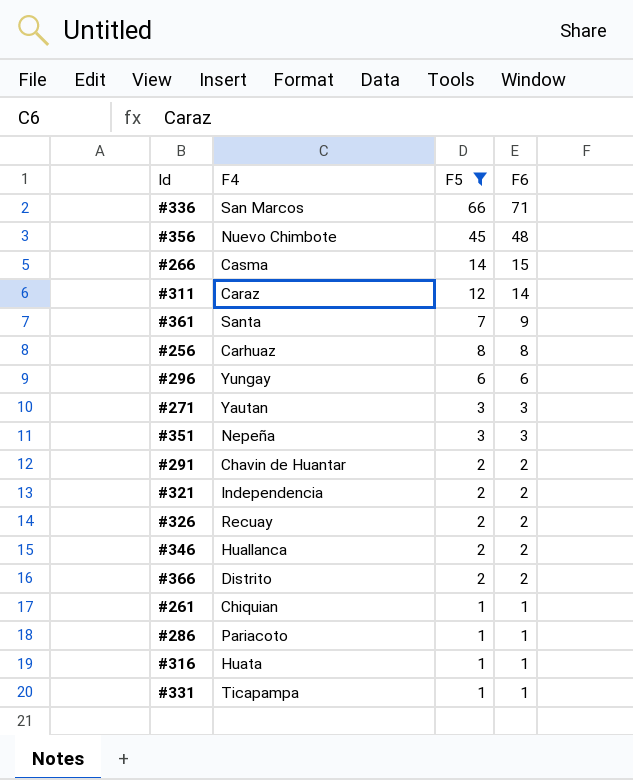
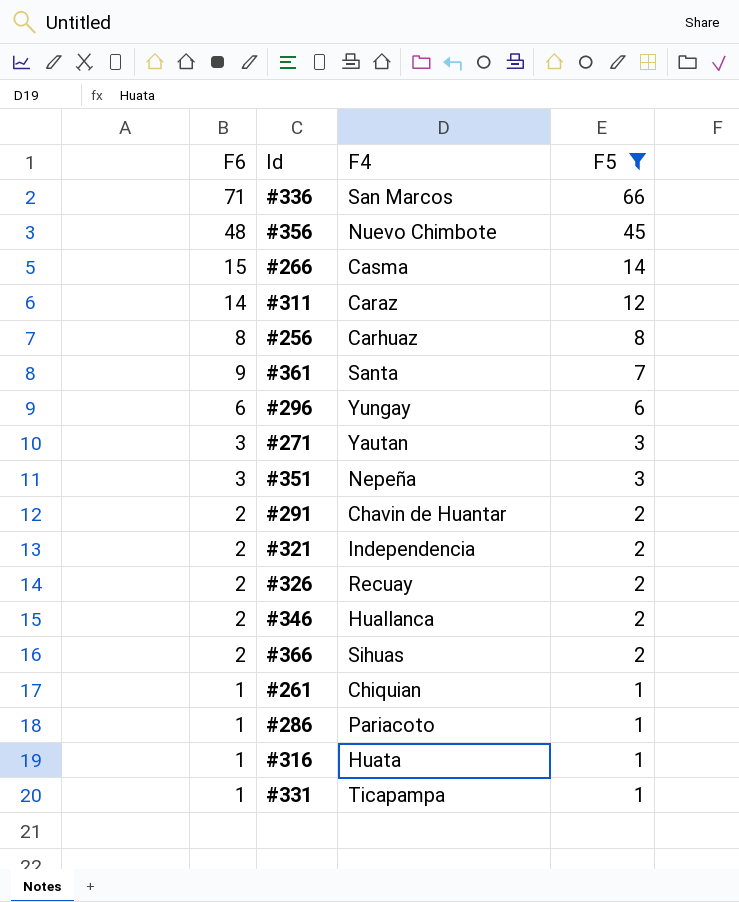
row order: F6 descending -> F5 descending
column F6 | position: 4 -> 1
#366 | F4: Distrito -> Sihuas

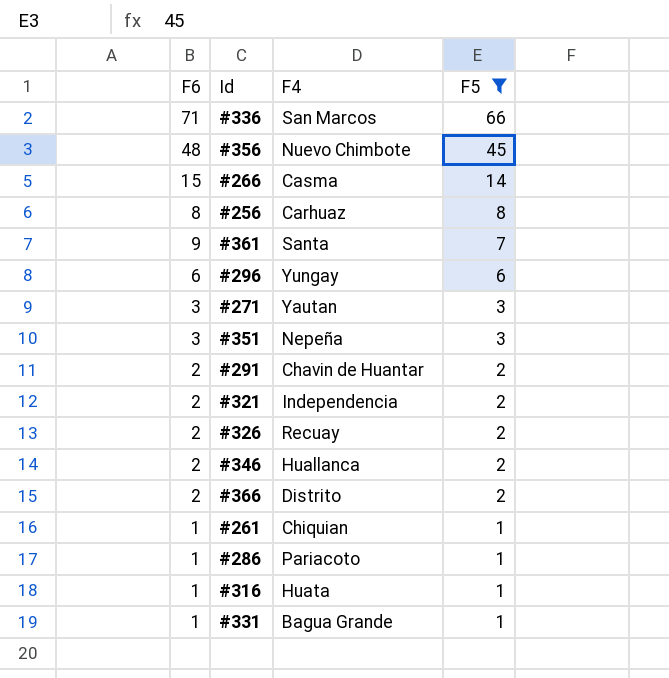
row #311: 14 | Caraz | 12 -> none
#366 | F4: Sihuas -> Distrito
#331 | F4: Ticapampa -> Bagua Grande

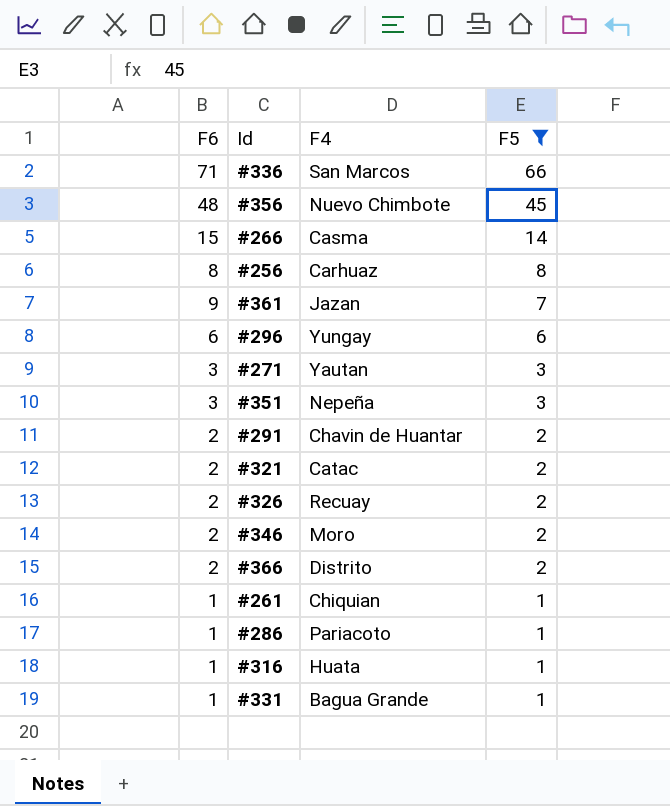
#361 | F4: Santa -> Jazan
#321 | F4: Independencia -> Catac
#346 | F4: Huallanca -> Moro

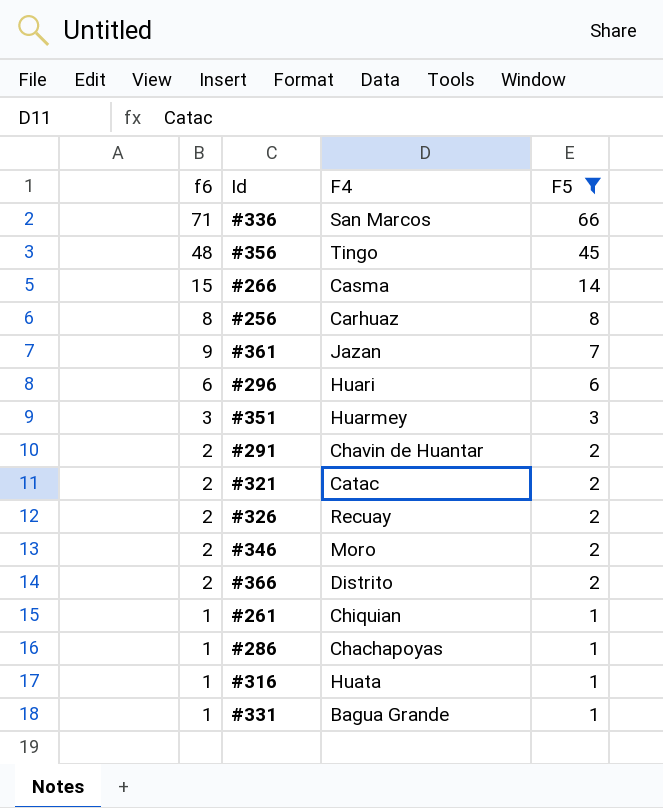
column name: F6 -> f6
row #271: 3 | Yautan | 3 -> none
#356 | F4: Nuevo Chimbote -> Tingo
#296 | F4: Yungay -> Huari
#351 | F4: Nepeña -> Huarmey
#286 | F4: Pariacoto -> Chachapoyas

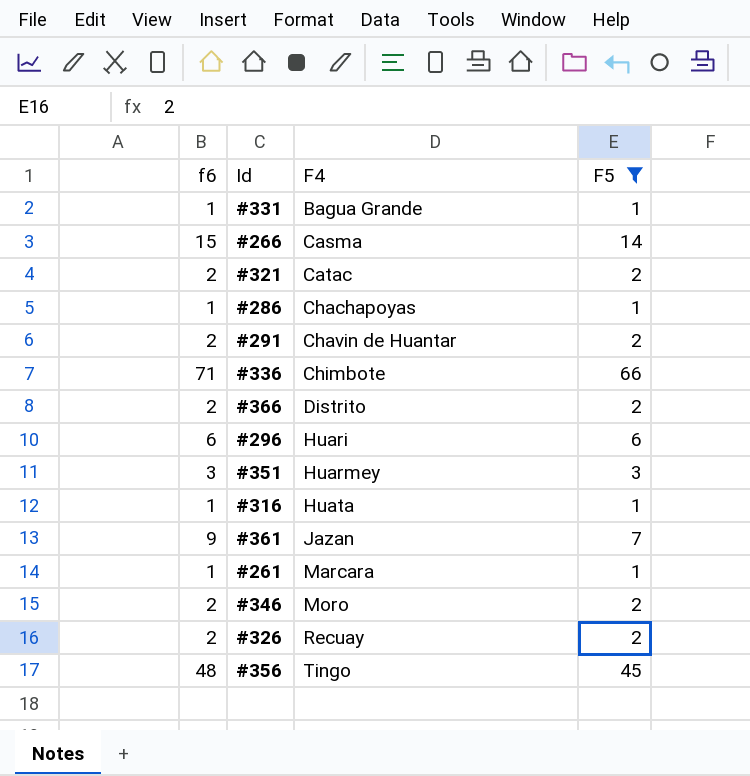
row order: F5 descending -> F4 ascending
row #256: 8 | Carhuaz | 8 -> none
#336 | F4: San Marcos -> Chimbote
#261 | F4: Chiquian -> Marcara

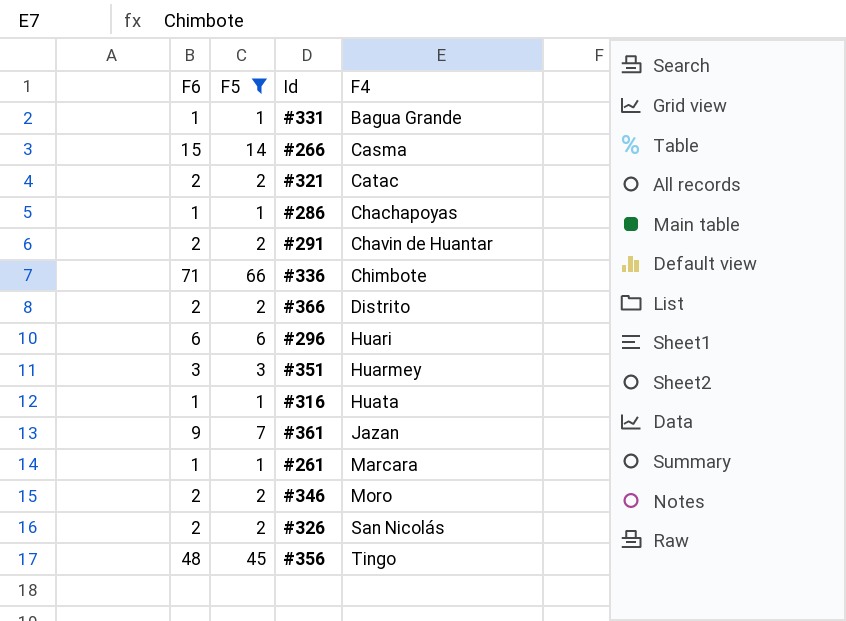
column name: f6 -> F6
column F5 | position: 4 -> 2
#326 | F4: Recuay -> San Nicolás

